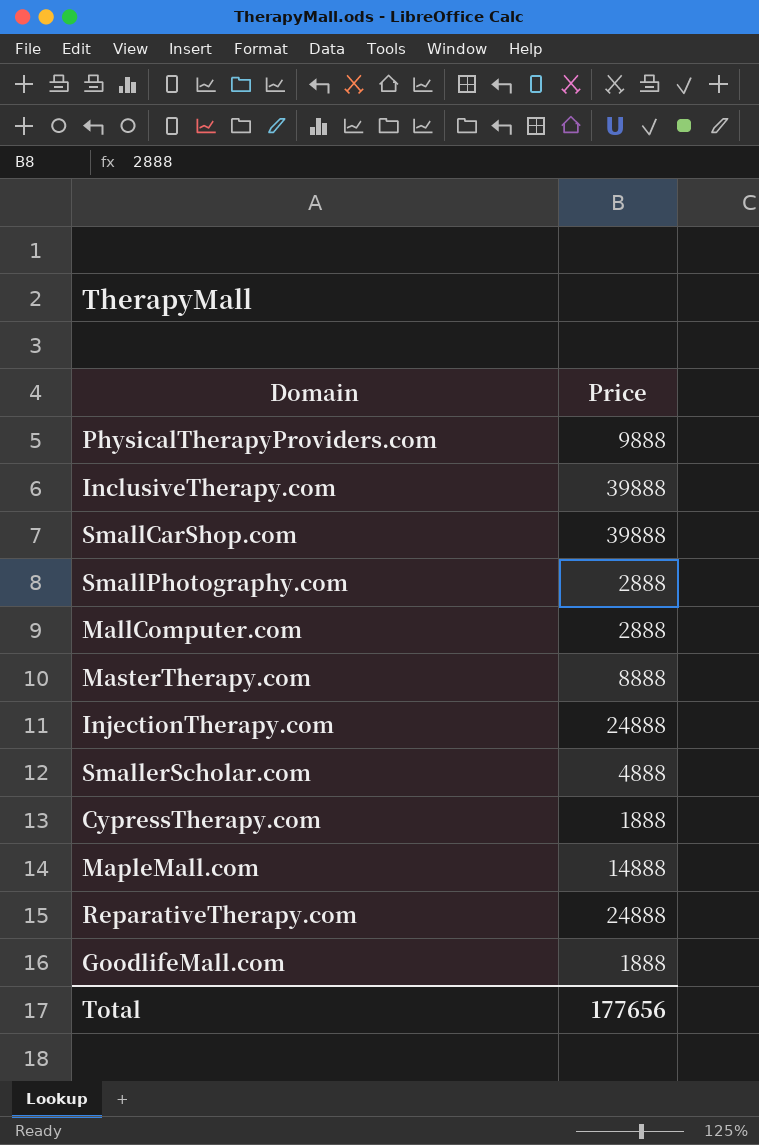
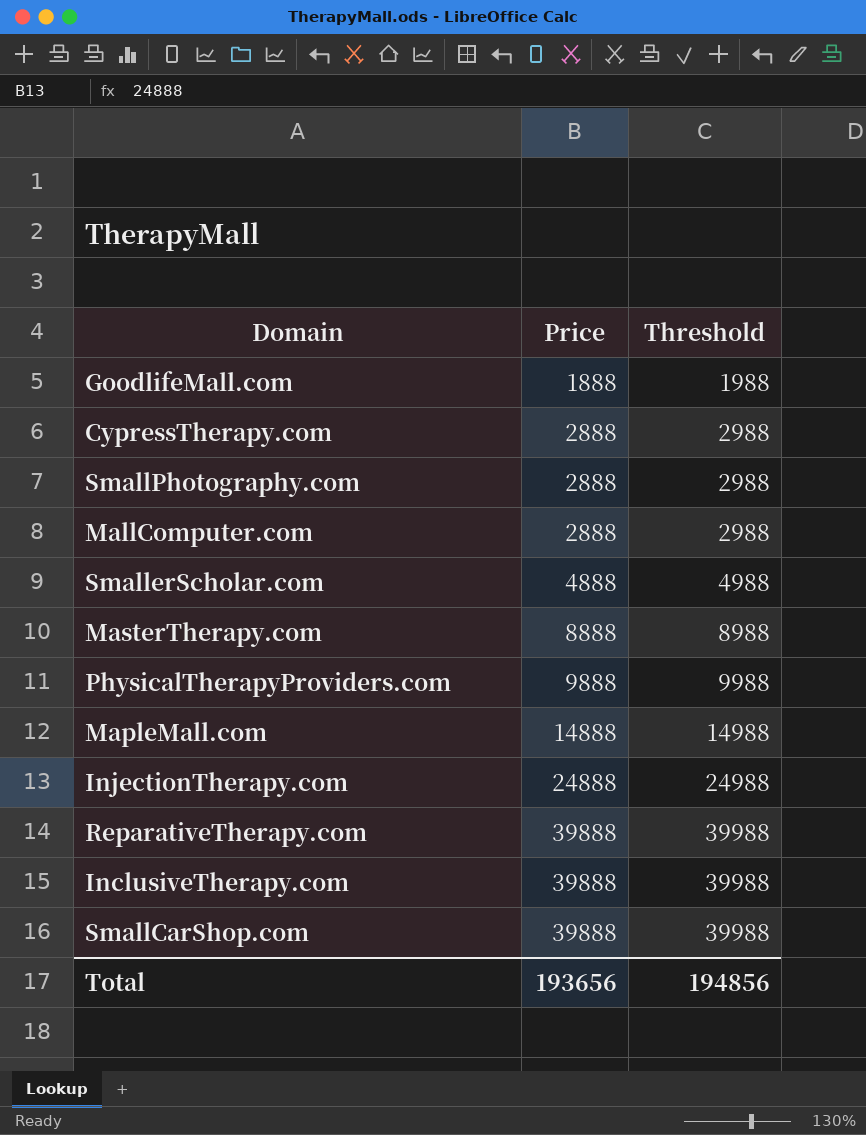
row order: none -> Price ascending
column Threshold | formula: none -> [Price] + 100
CypressTherapy.com | Price: 1888 -> 2888
ReparativeTherapy.com | Price: 24888 -> 39888
Total | Price: 177656 -> 193656

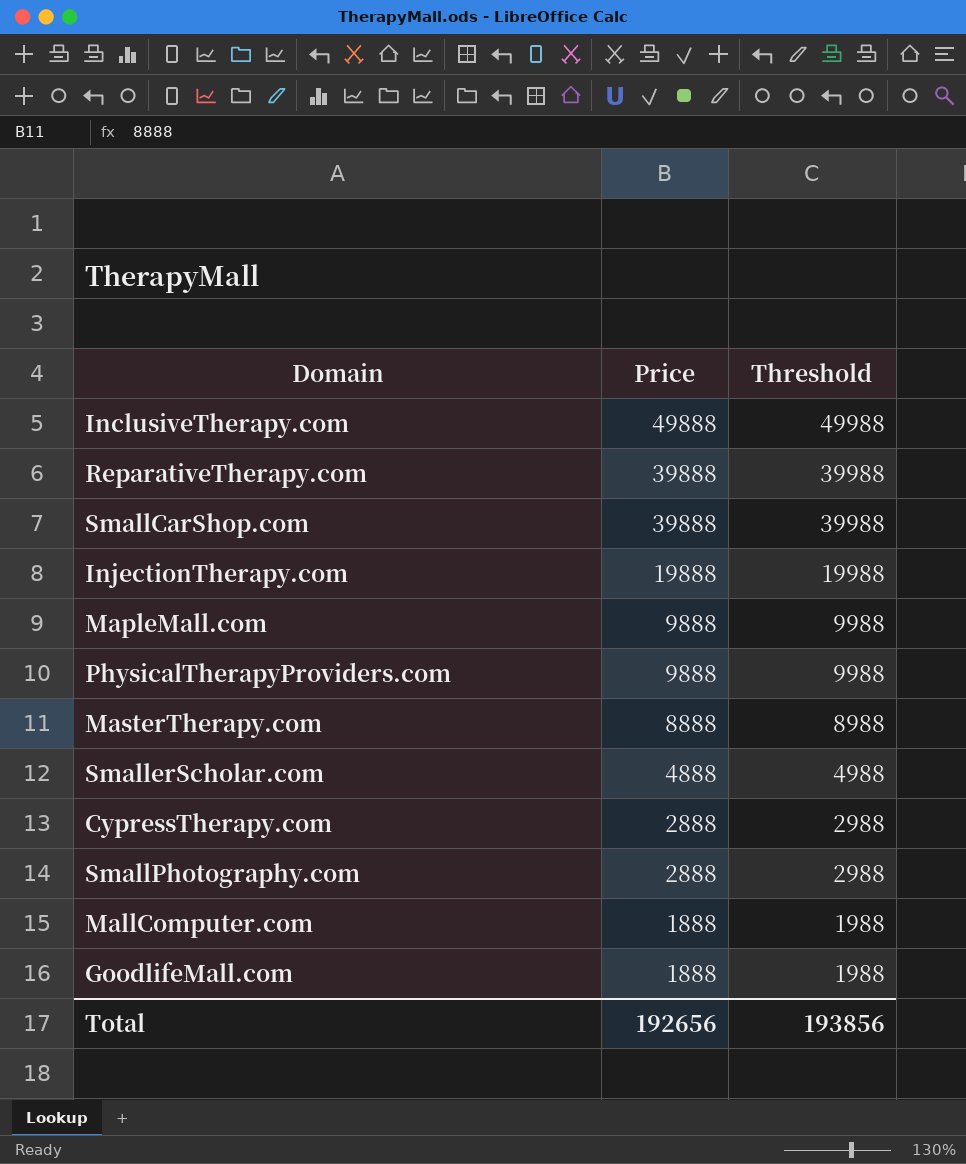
row order: Price ascending -> Price descending
InclusiveTherapy.com | Price: 39888 -> 49888
InclusiveTherapy.com | Threshold: 39988 -> 49988
InjectionTherapy.com | Price: 24888 -> 19888
InjectionTherapy.com | Threshold: 24988 -> 19988
MapleMall.com | Price: 14888 -> 9888
MapleMall.com | Threshold: 14988 -> 9988
MallComputer.com | Price: 2888 -> 1888
MallComputer.com | Threshold: 2988 -> 1988
Total | Price: 193656 -> 192656
Total | Threshold: 194856 -> 193856

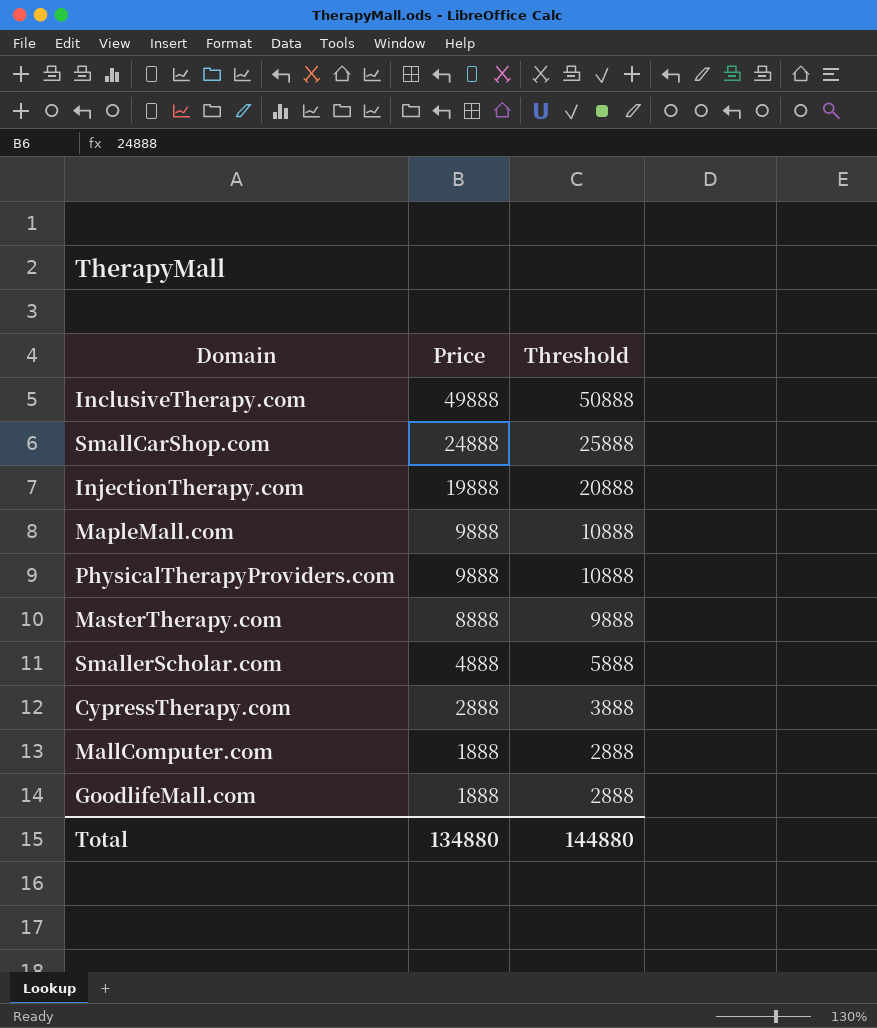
column Threshold | formula: [Price] + 100 -> [Price] + 1000
row ReparativeTherapy.com: 39888 | 39988 -> none
row SmallPhotography.com: 2888 | 2988 -> none
SmallCarShop.com | Price: 39888 -> 24888
Total | Price: 192656 -> 134880
Total | Threshold: 193856 -> 144880

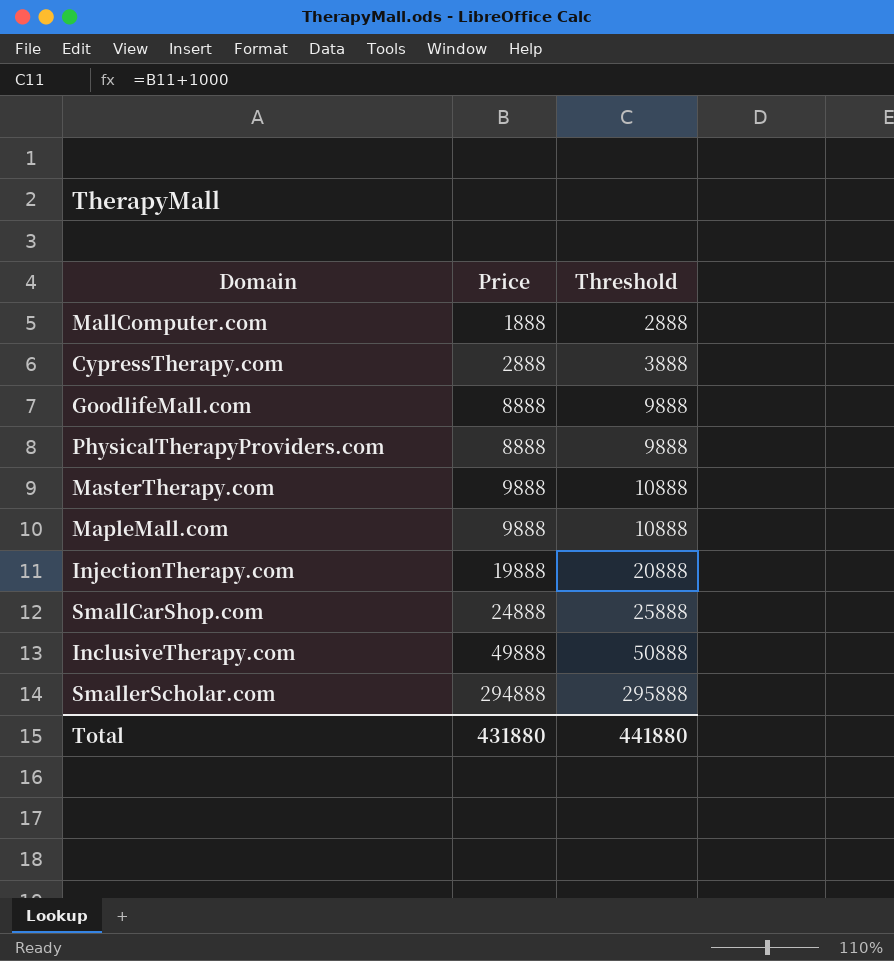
row order: Price descending -> Price ascending
GoodlifeMall.com | Price: 1888 -> 8888
GoodlifeMall.com | Threshold: 2888 -> 9888
PhysicalTherapyProviders.com | Price: 9888 -> 8888
PhysicalTherapyProviders.com | Threshold: 10888 -> 9888
MasterTherapy.com | Price: 8888 -> 9888
MasterTherapy.com | Threshold: 9888 -> 10888
SmallerScholar.com | Price: 4888 -> 294888
SmallerScholar.com | Threshold: 5888 -> 295888
Total | Price: 134880 -> 431880
Total | Threshold: 144880 -> 441880

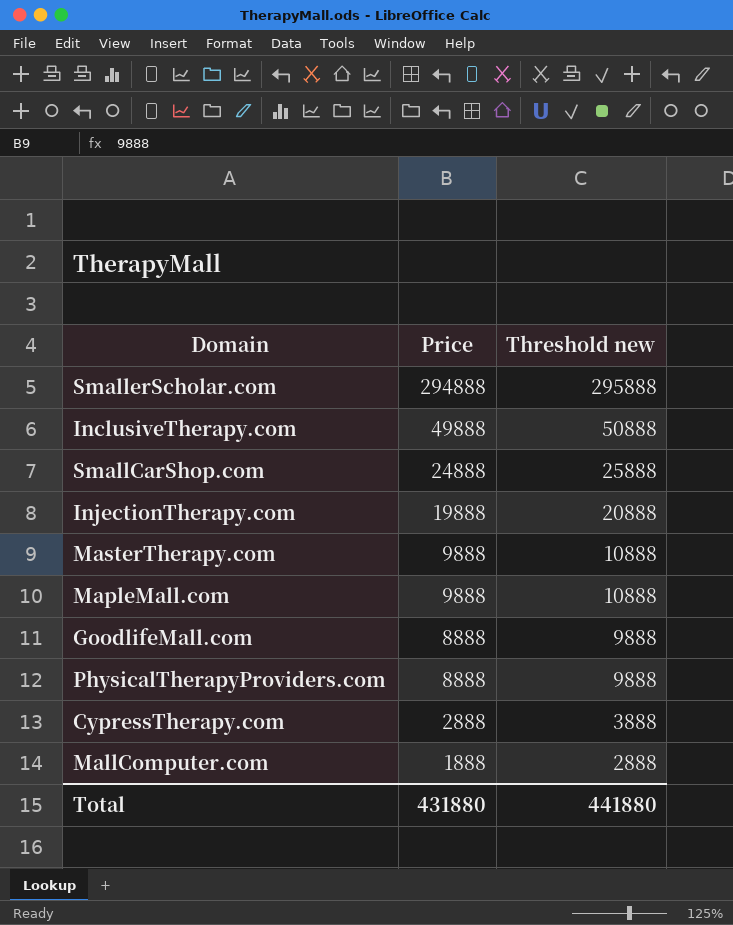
row order: Price ascending -> Price descending
column name: Threshold -> Threshold new

